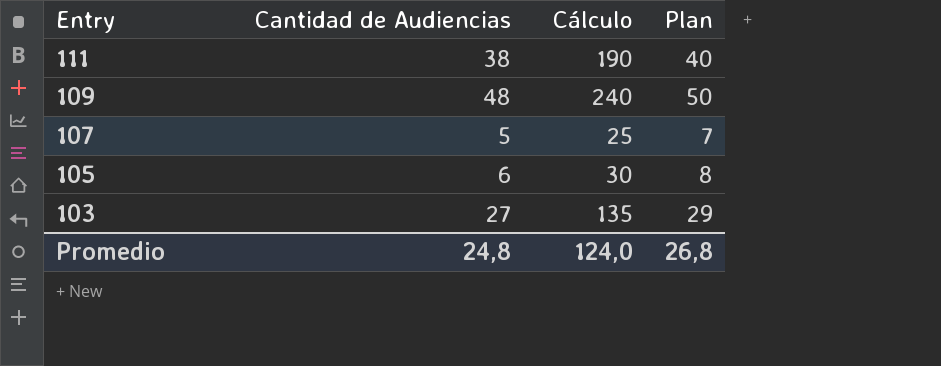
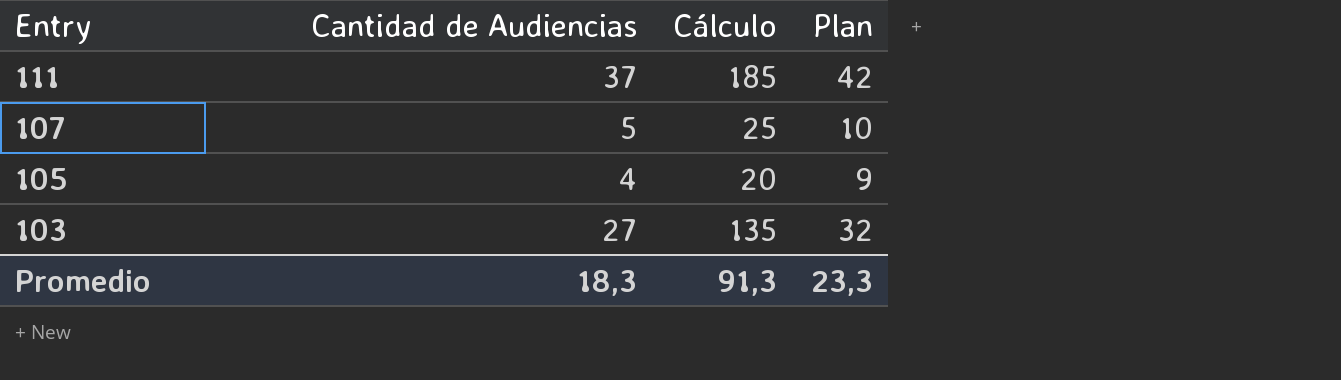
column Plan | formula: [Cantidad de Audiencias] + 2 -> [Cantidad de Audiencias] + 5
row 109: 48 | 240 | 50 -> none
111 | Cantidad de Audiencias: 38 -> 37
111 | Cálculo: 190 -> 185
105 | Cantidad de Audiencias: 6 -> 4
105 | Cálculo: 30 -> 20
Promedio | Cantidad de Audiencias: 24,8 -> 18,3
Promedio | Cálculo: 124,0 -> 91,3
Promedio | Plan: 26,8 -> 23,3

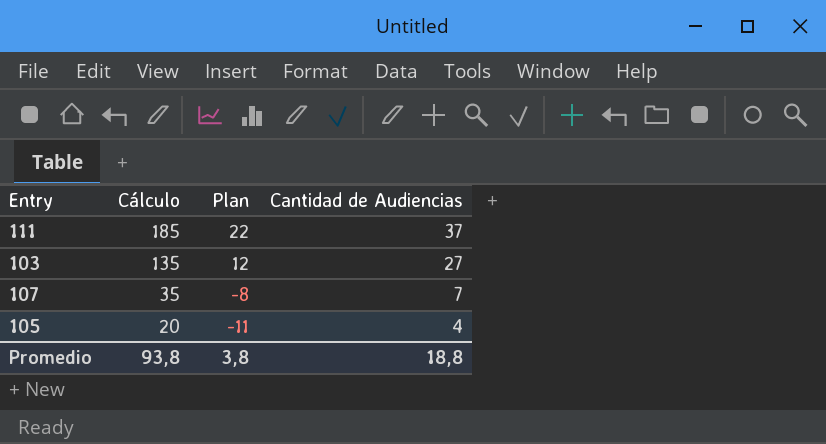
row order: Entry descending -> Cálculo descending
column Plan | formula: [Cantidad de Audiencias] + 5 -> [Cantidad de Audiencias] - 15
column Cantidad de Audiencias | position: 2 -> 4
107 | Cálculo: 25 -> 35
107 | Cantidad de Audiencias: 5 -> 7
Promedio | Cálculo: 91,3 -> 93,8
Promedio | Plan: 23,3 -> 3,8
Promedio | Cantidad de Audiencias: 18,3 -> 18,8

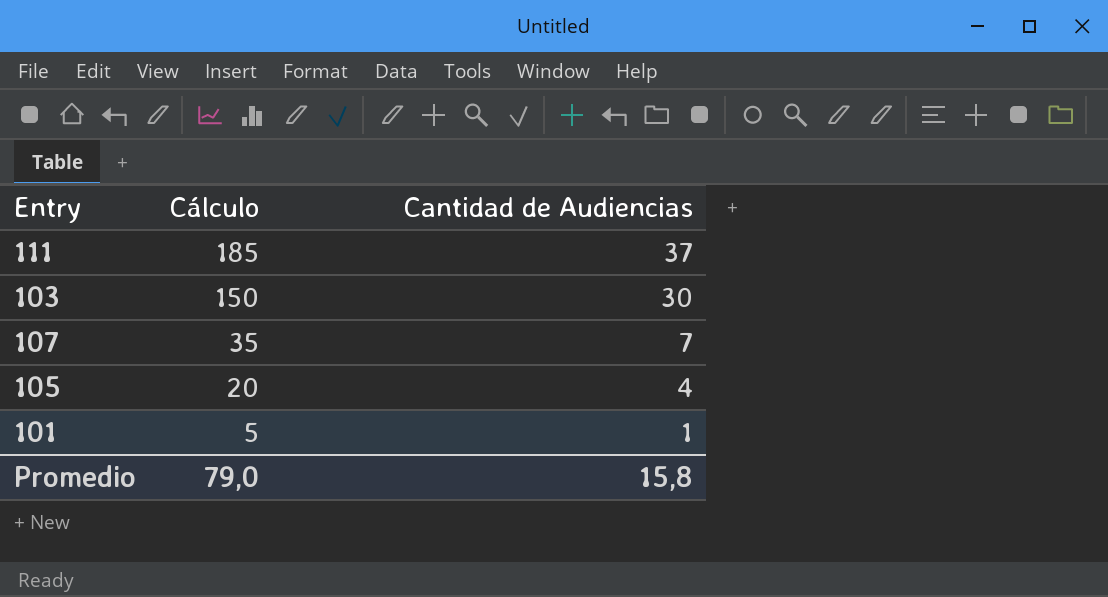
column Plan | formula: [Cantidad de Audiencias] - 15 -> none
103 | Cálculo: 135 -> 150
103 | Cantidad de Audiencias: 27 -> 30
row 101: none -> 5 | 1
Promedio | Cálculo: 93,8 -> 79,0
Promedio | Cantidad de Audiencias: 18,8 -> 15,8

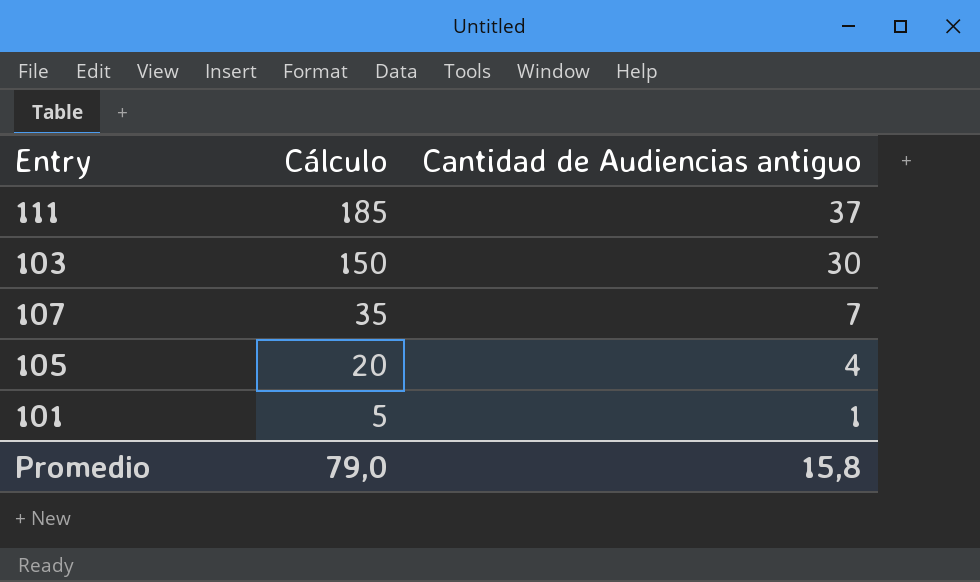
column name: Cantidad de Audiencias -> Cantidad de Audiencias antiguo

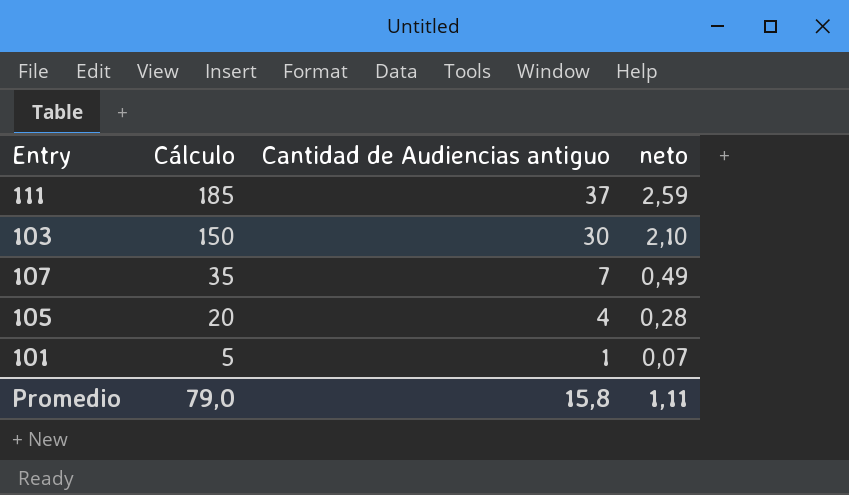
column neto | formula: none -> [Cantidad de Audiencias antiguo] * 0,07

